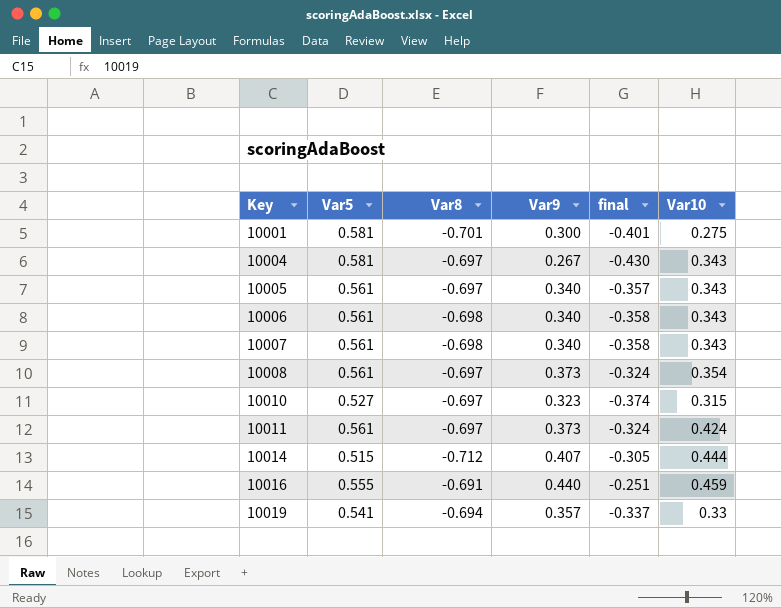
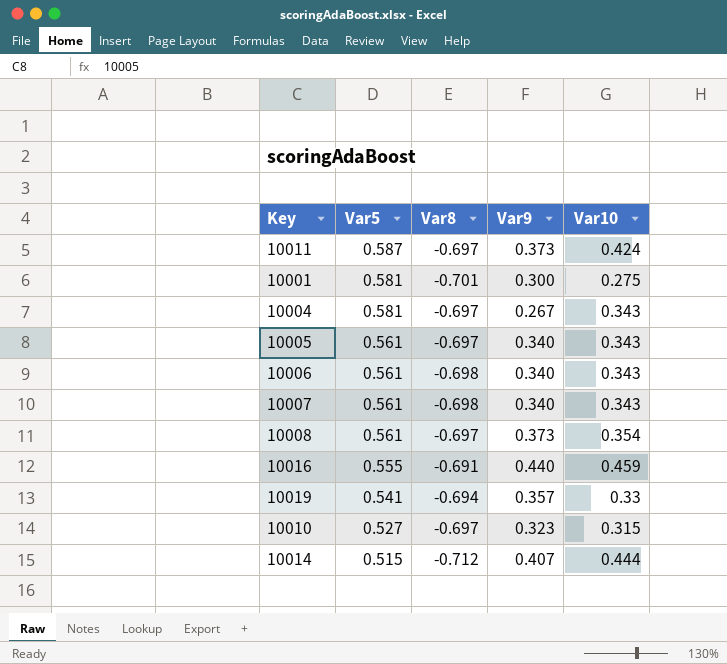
row order: Key ascending -> Var5 descending
column final | formula: [Var8] + [Var9] -> none
10011 | Var5: 0.561 -> 0.587

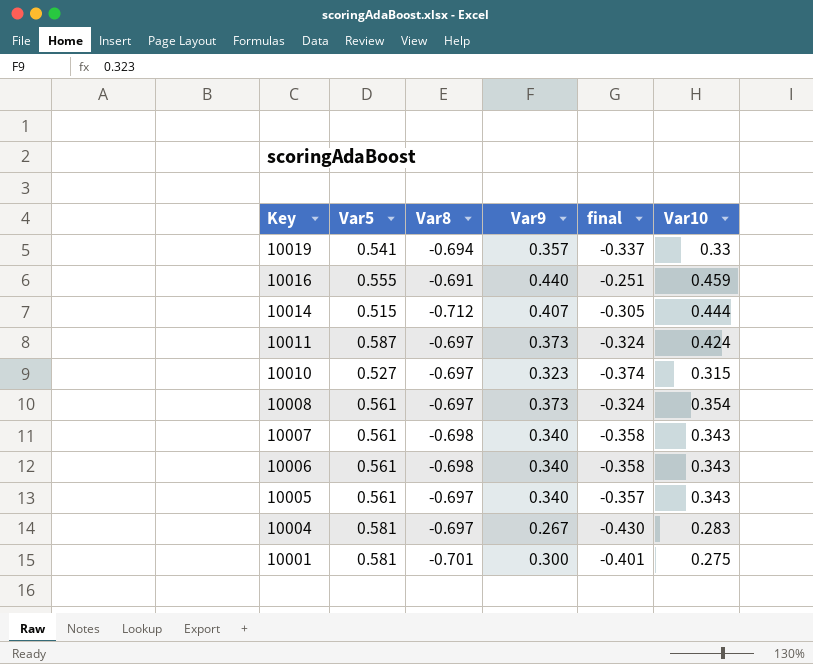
row order: Var5 descending -> Key descending
column final | formula: none -> [Var8] + [Var9]
10004 | Var10: 0.343 -> 0.283

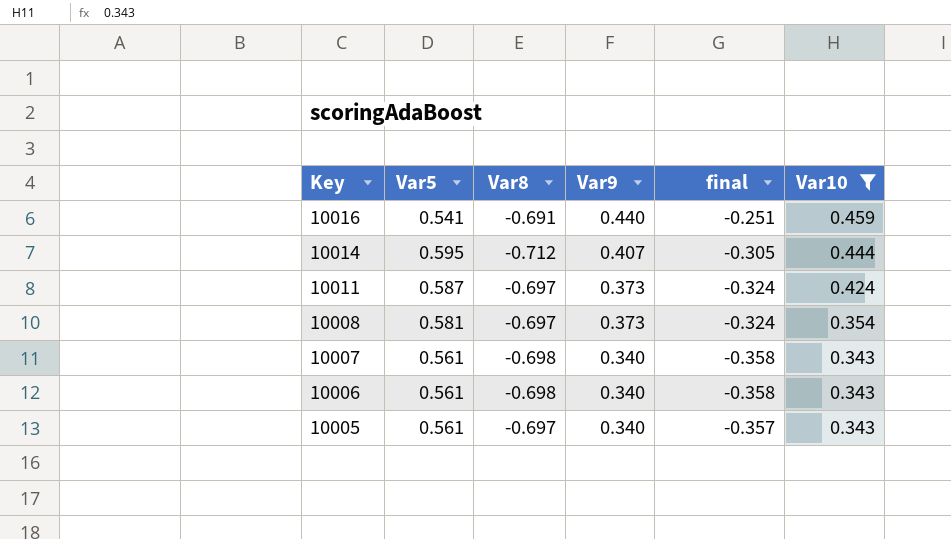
filter: none -> Var10 >= 0.343
10016 | Var5: 0.555 -> 0.541
10014 | Var5: 0.515 -> 0.595
10008 | Var5: 0.561 -> 0.581

